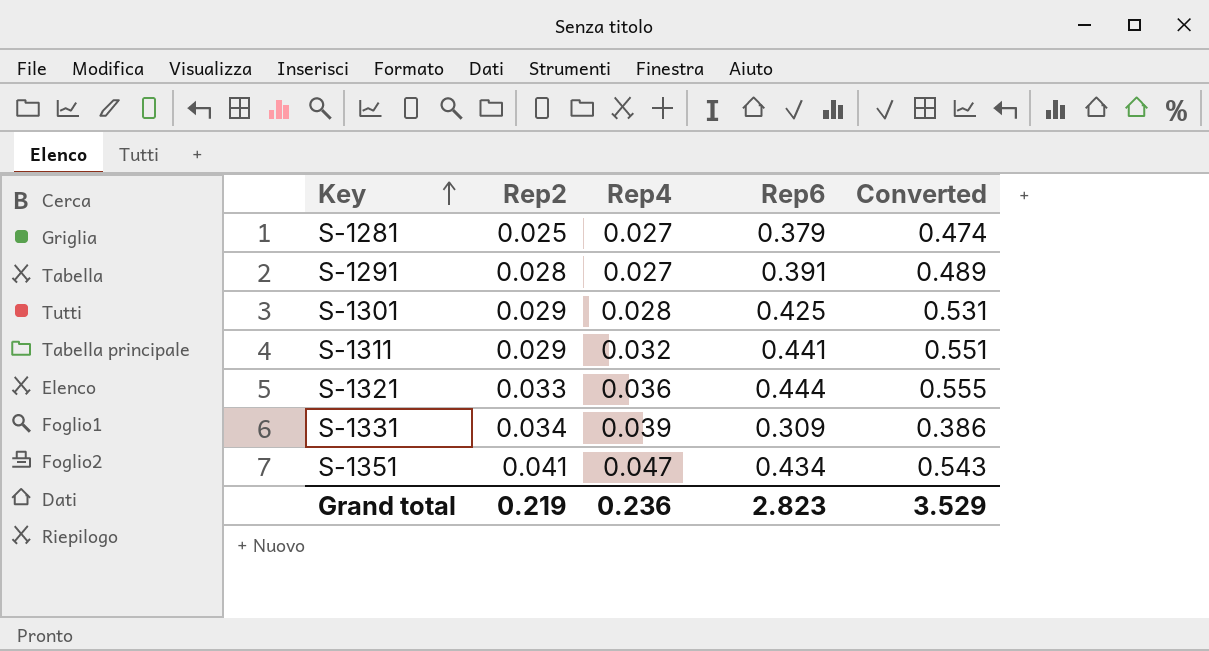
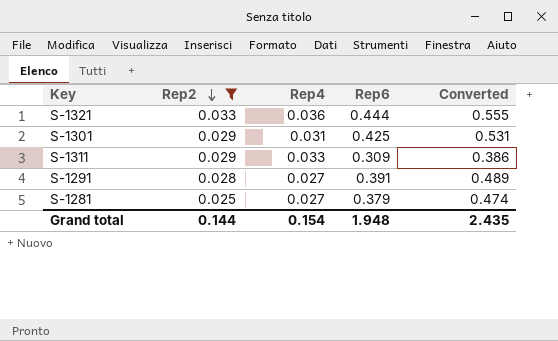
filter: none -> Rep2 <= 0.033
row order: Key ascending -> Rep2 descending
S-1301 | Rep4: 0.028 -> 0.031
S-1311 | Rep4: 0.032 -> 0.033
S-1311 | Rep6: 0.441 -> 0.309
S-1311 | Converted: 0.551 -> 0.386
Grand total | Rep2: 0.219 -> 0.144
Grand total | Rep4: 0.236 -> 0.154
Grand total | Rep6: 2.823 -> 1.948
Grand total | Converted: 3.529 -> 2.435

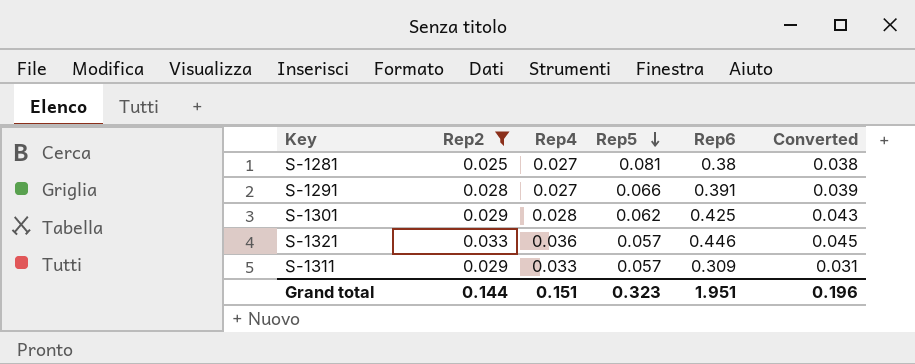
row order: Rep2 descending -> Rep5 descending
column Rep5 | position: none -> 4
column Converted | formula: [Rep6] * 1.25 -> [Rep6] * 0.1
S-1281 | Rep6: 0.379 -> 0.38
S-1301 | Rep4: 0.031 -> 0.028
S-1321 | Rep6: 0.444 -> 0.446
Grand total | Rep4: 0.154 -> 0.151
Grand total | Rep6: 1.948 -> 1.951
Grand total | Converted: 2.435 -> 0.196

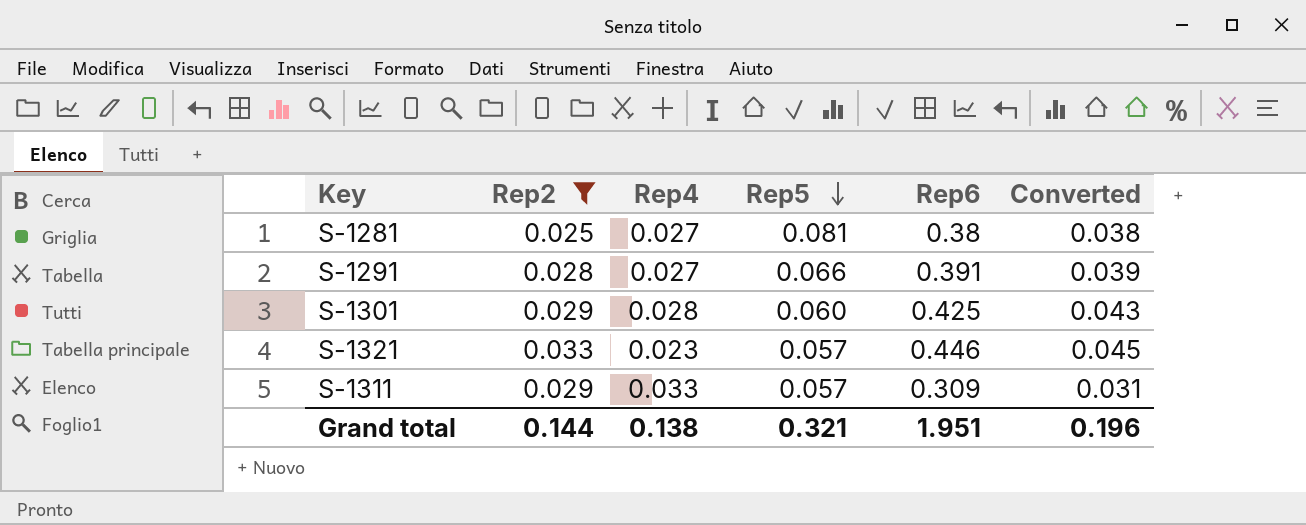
S-1301 | Rep5: 0.062 -> 0.060
S-1321 | Rep4: 0.036 -> 0.023
Grand total | Rep4: 0.151 -> 0.138
Grand total | Rep5: 0.323 -> 0.321

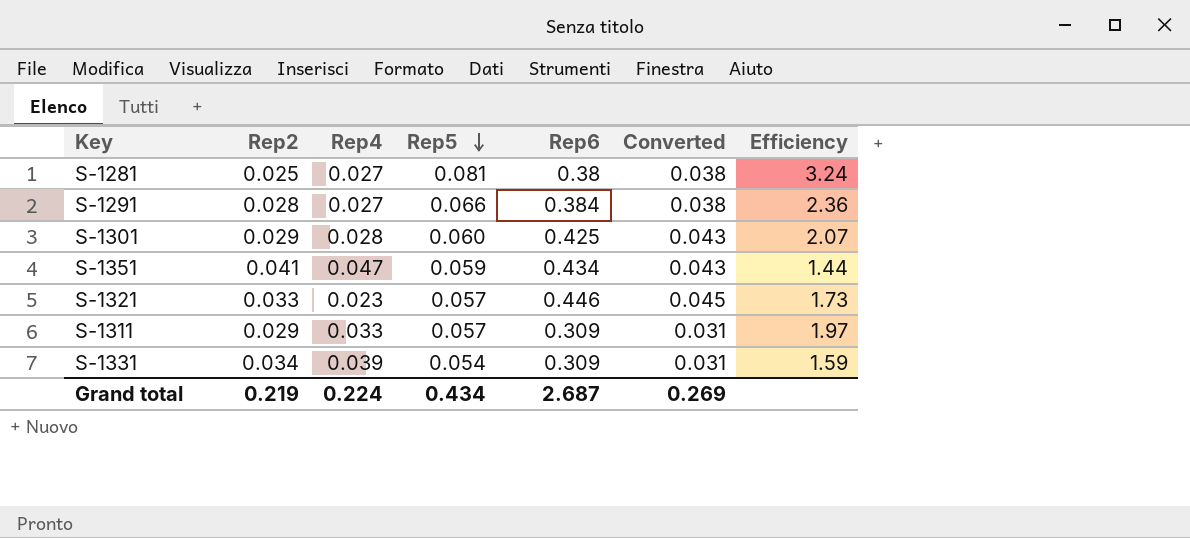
filter: Rep2 <= 0.033 -> none
column Efficiency | formula: none -> [Rep5] / [Rep2]
S-1291 | Rep6: 0.391 -> 0.384
S-1291 | Converted: 0.039 -> 0.038
Grand total | Rep2: 0.144 -> 0.219
Grand total | Rep4: 0.138 -> 0.224
Grand total | Rep5: 0.321 -> 0.434
Grand total | Rep6: 1.951 -> 2.687
Grand total | Converted: 0.196 -> 0.269

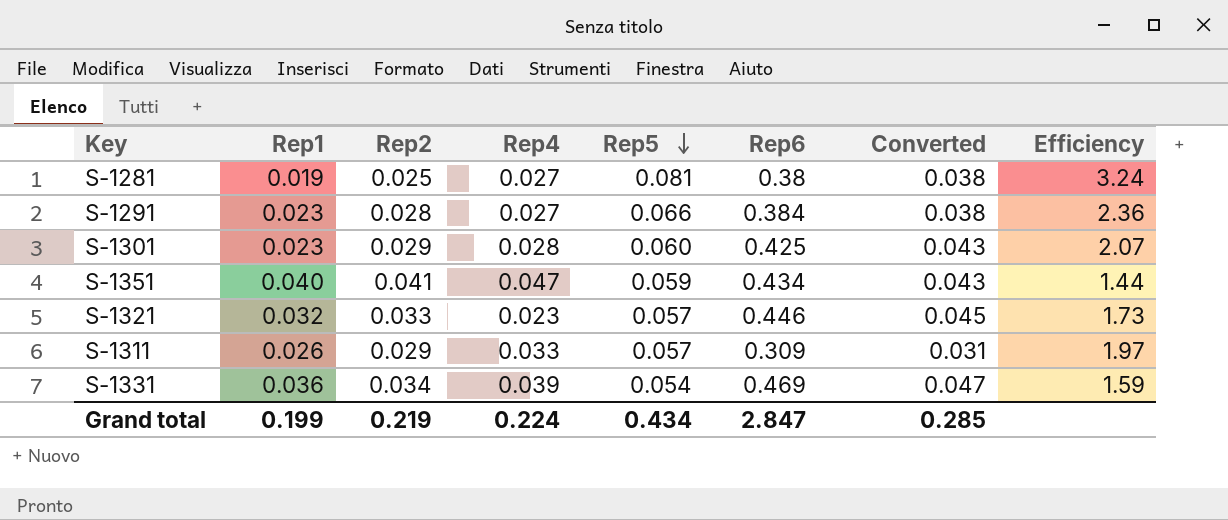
column Rep1 | position: none -> 2
S-1331 | Rep6: 0.309 -> 0.469
S-1331 | Converted: 0.031 -> 0.047
Grand total | Rep6: 2.687 -> 2.847
Grand total | Converted: 0.269 -> 0.285

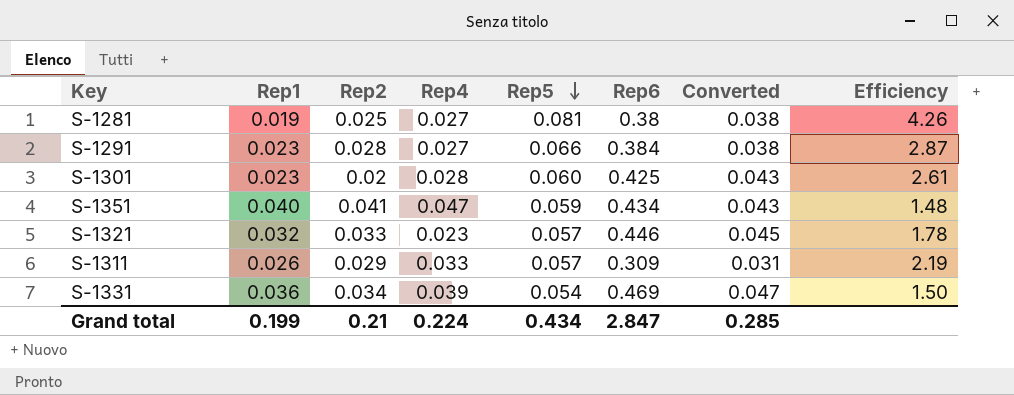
column Efficiency | formula: [Rep5] / [Rep2] -> [Rep5] / [Rep1]
S-1301 | Rep2: 0.029 -> 0.02
Grand total | Rep2: 0.219 -> 0.21

